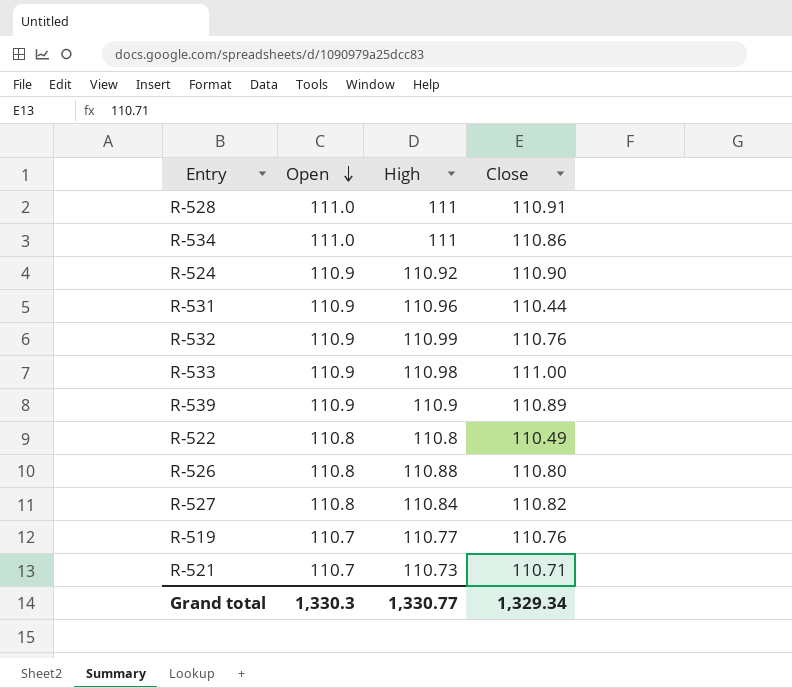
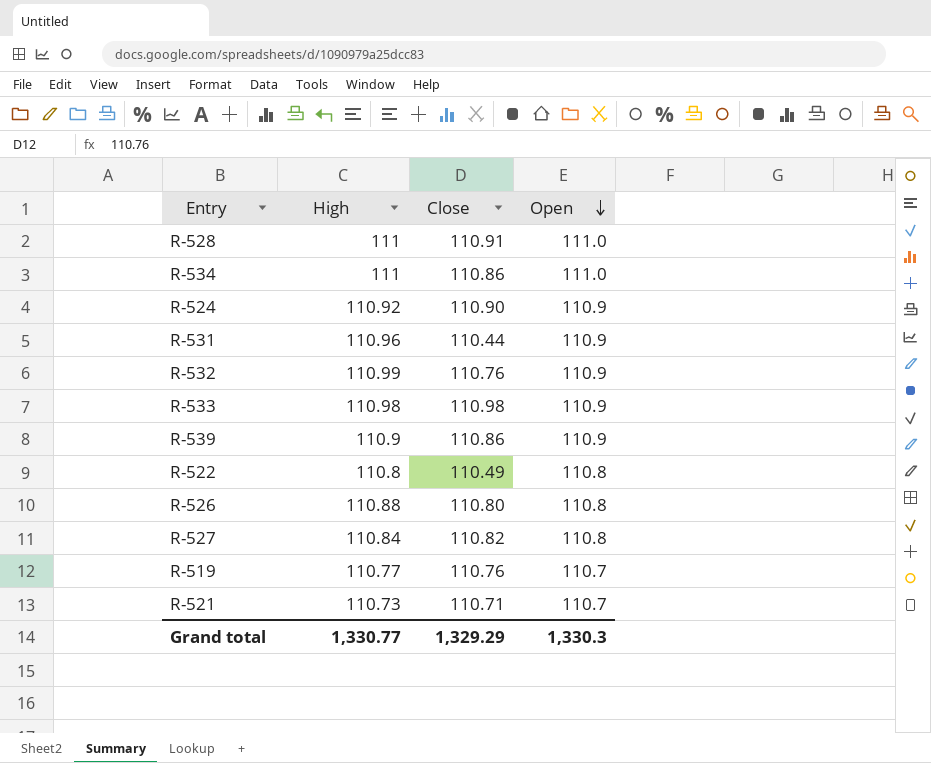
column Open | position: 2 -> 4
R-533 | Close: 111.00 -> 110.98
R-539 | Close: 110.89 -> 110.86
Grand total | Close: 1,329.34 -> 1,329.29

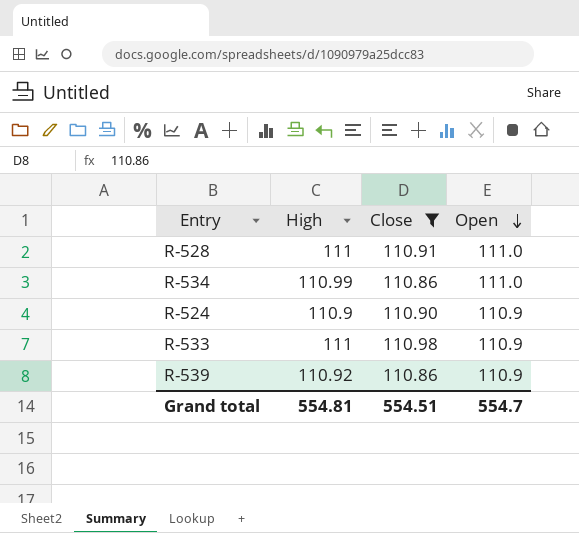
filter: none -> Close >= 110.86
R-534 | High: 111 -> 110.99
R-524 | High: 110.92 -> 110.9
R-533 | High: 110.98 -> 111
R-539 | High: 110.9 -> 110.92
Grand total | High: 1,330.77 -> 554.81
Grand total | Close: 1,329.29 -> 554.51
Grand total | Open: 1,330.3 -> 554.7

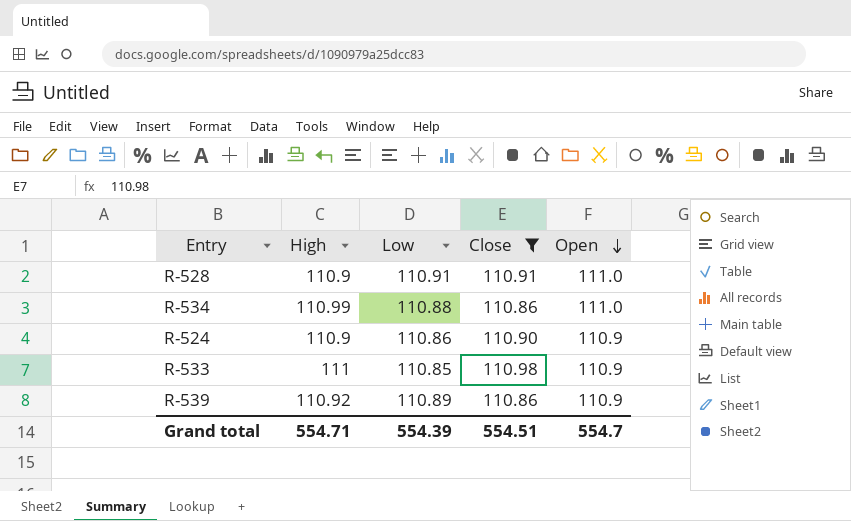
column Low | position: none -> 3
R-528 | High: 111 -> 110.9
Grand total | High: 554.81 -> 554.71

